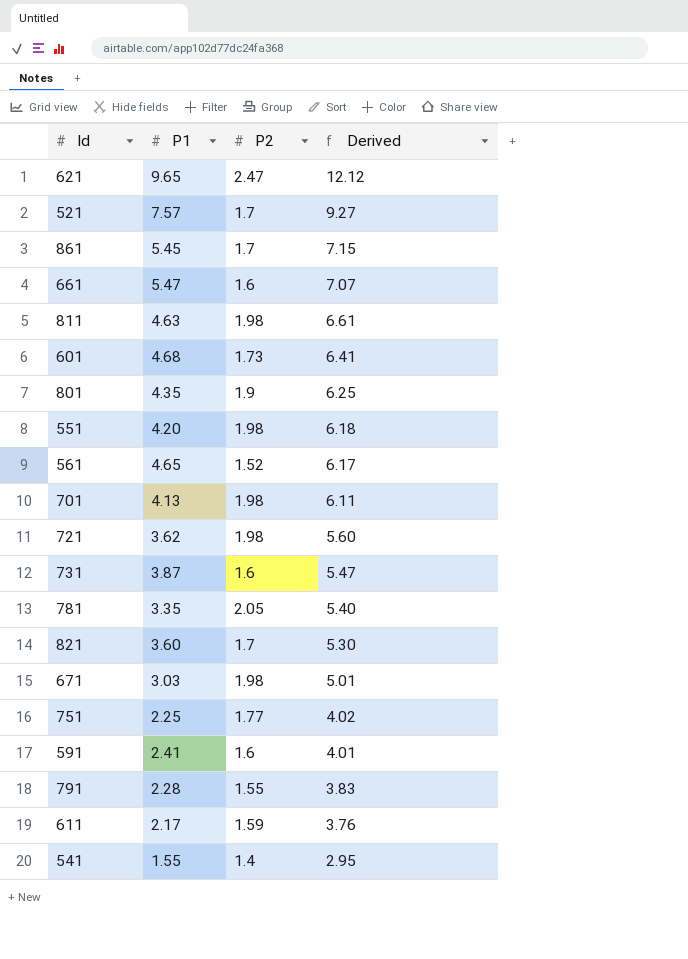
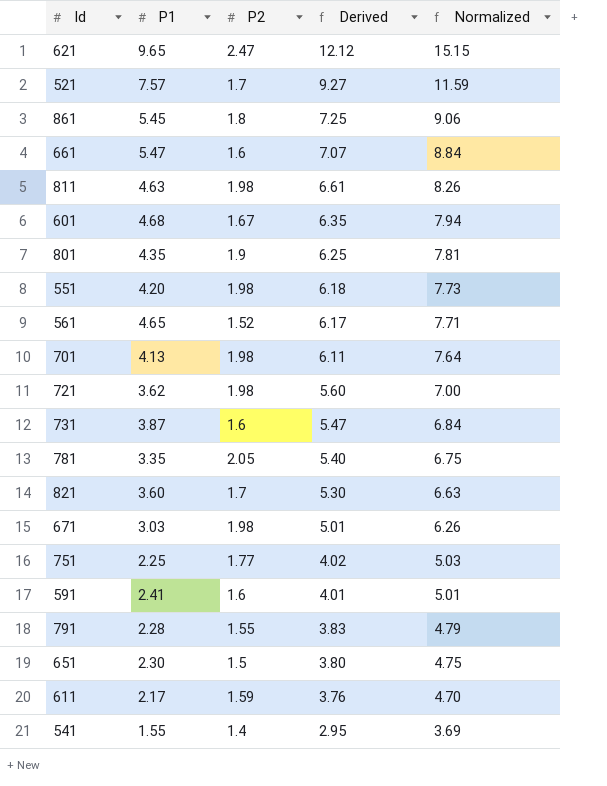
column Normalized | formula: none -> [Derived] * 1.25
861 | P2: 1.7 -> 1.8
861 | Derived: 7.15 -> 7.25
601 | P2: 1.73 -> 1.67
601 | Derived: 6.41 -> 6.35
row 651: none -> 2.30 | 1.5 | 3.80 | 4.75

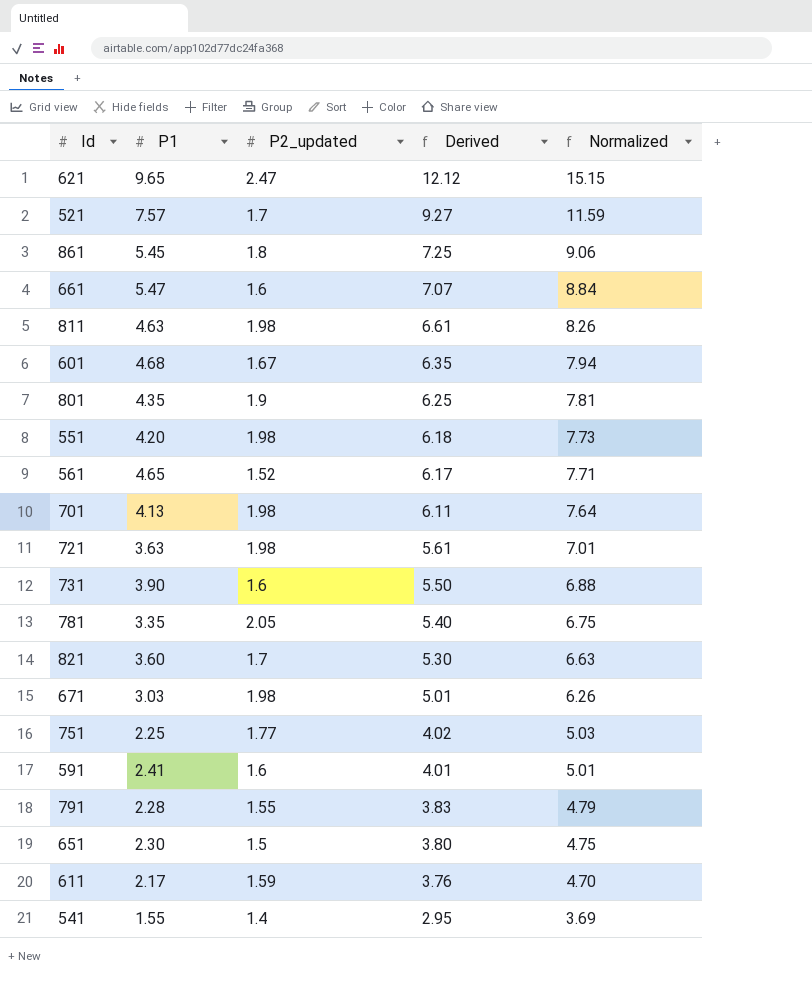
column name: P2 -> P2_updated
721 | P1: 3.62 -> 3.63
721 | Derived: 5.60 -> 5.61
721 | Normalized: 7.00 -> 7.01
731 | P1: 3.87 -> 3.90
731 | Derived: 5.47 -> 5.50
731 | Normalized: 6.84 -> 6.88

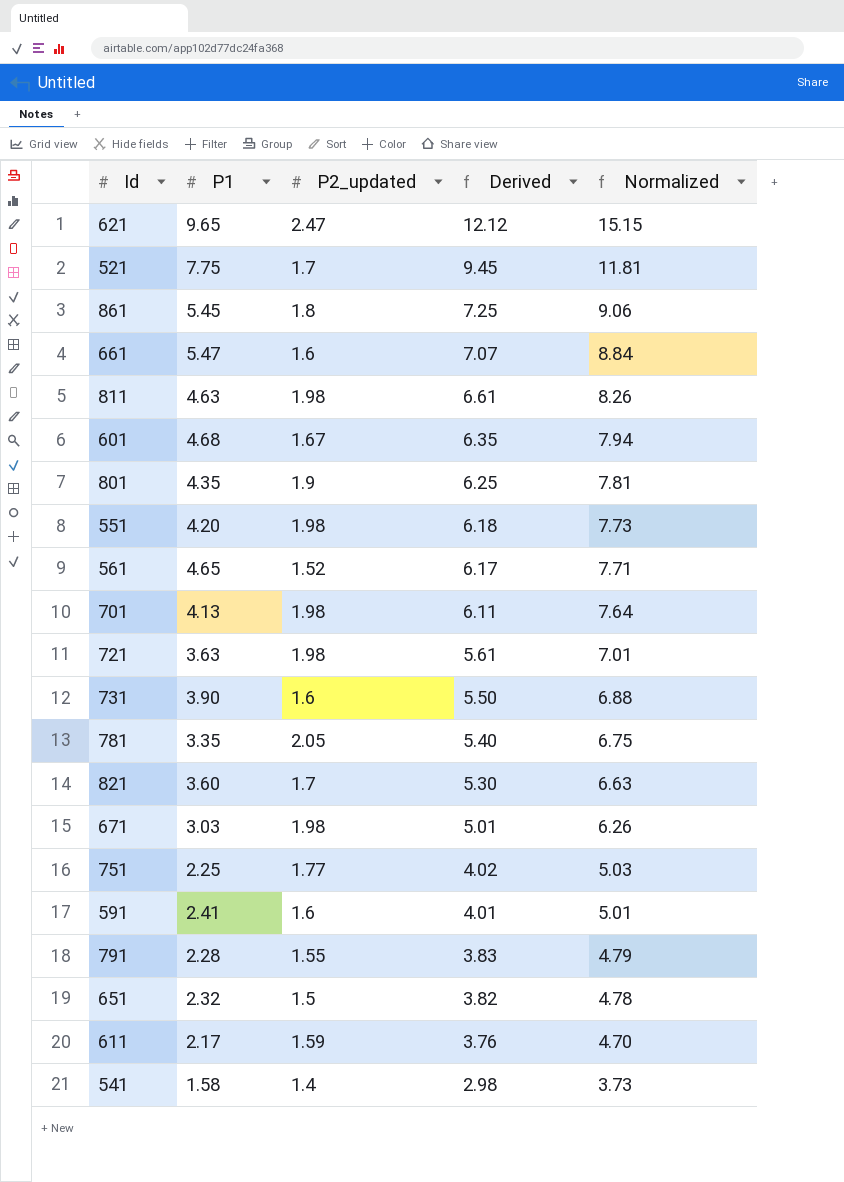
521 | P1: 7.57 -> 7.75
521 | Derived: 9.27 -> 9.45
521 | Normalized: 11.59 -> 11.81
651 | P1: 2.30 -> 2.32
651 | Derived: 3.80 -> 3.82
651 | Normalized: 4.75 -> 4.78
541 | P1: 1.55 -> 1.58
541 | Derived: 2.95 -> 2.98
541 | Normalized: 3.69 -> 3.73

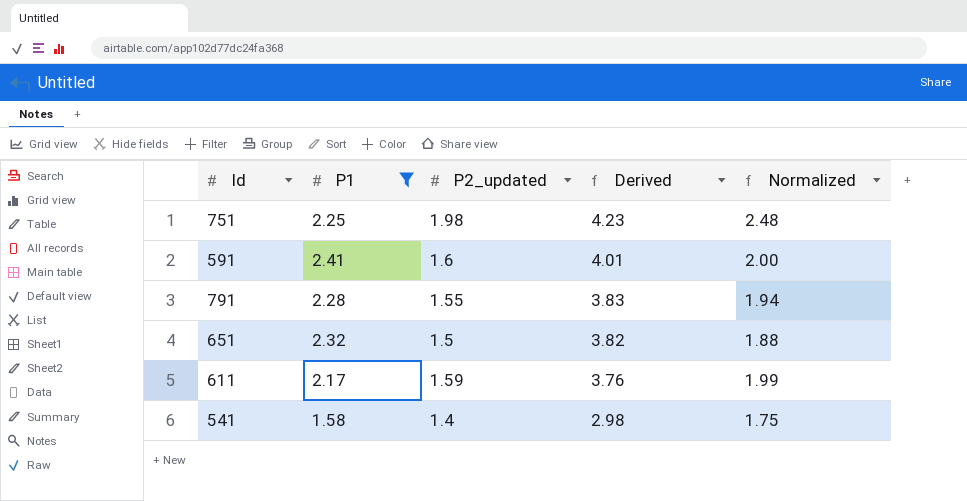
filter: none -> P1 <= 2.41
column Normalized | formula: [Derived] * 1.25 -> [P2_updated] * 1.25
751 | P2_updated: 1.77 -> 1.98
751 | Derived: 4.02 -> 4.23

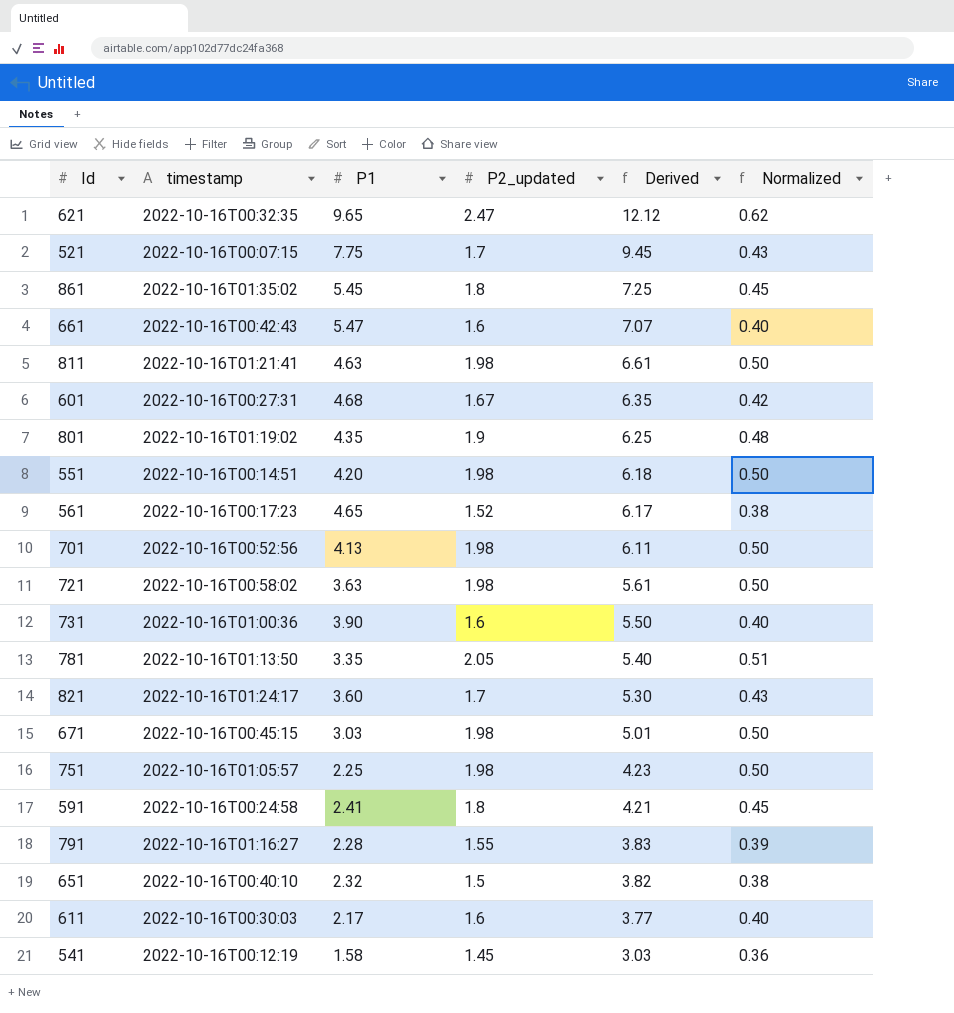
filter: P1 <= 2.41 -> none
column timestamp | position: none -> 2
column Normalized | formula: [P2_updated] * 1.25 -> [P2_updated] * 0.25
591 | P2_updated: 1.6 -> 1.8
591 | Derived: 4.01 -> 4.21
611 | P2_updated: 1.59 -> 1.6
611 | Derived: 3.76 -> 3.77
541 | P2_updated: 1.4 -> 1.45
541 | Derived: 2.98 -> 3.03

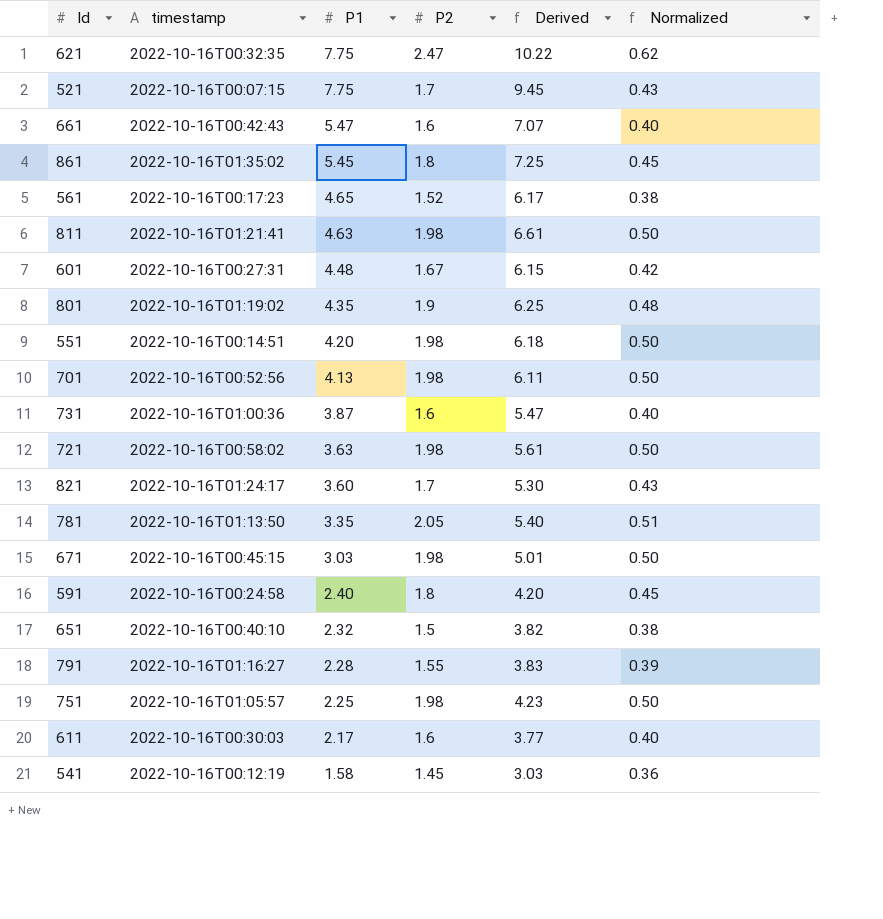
row order: Derived descending -> P1 descending
column name: P2_updated -> P2
621 | P1: 9.65 -> 7.75
621 | Derived: 12.12 -> 10.22
601 | P1: 4.68 -> 4.48
601 | Derived: 6.35 -> 6.15
731 | P1: 3.90 -> 3.87
731 | Derived: 5.50 -> 5.47
591 | P1: 2.41 -> 2.40
591 | Derived: 4.21 -> 4.20

